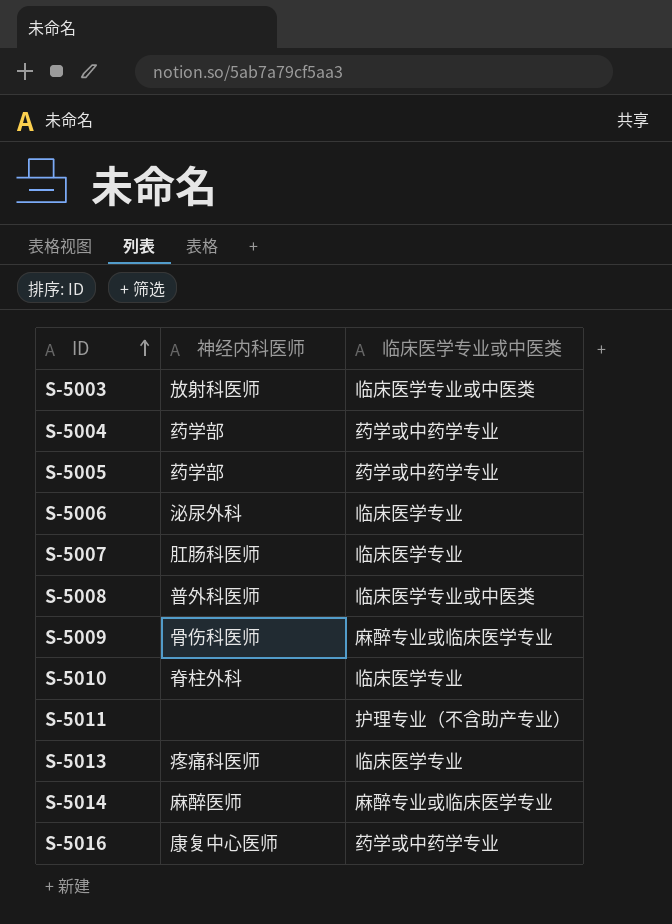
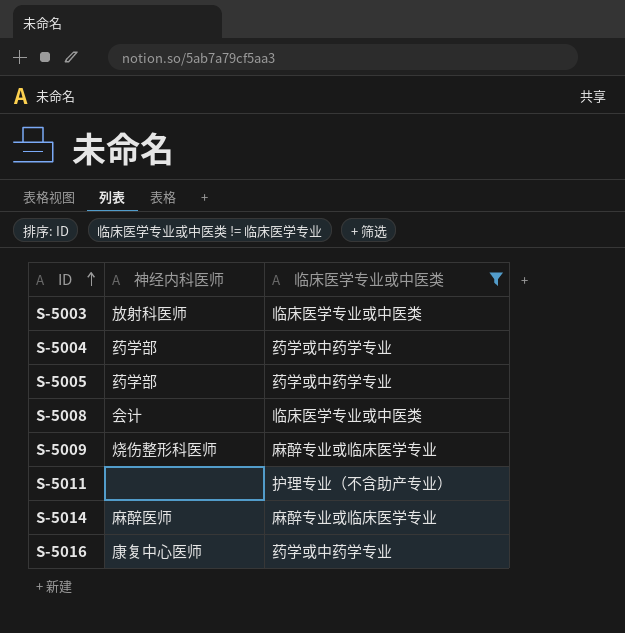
filter: none -> 临床医学专业或中医类 != 临床医学专业
S-5008 | 神经内科医师: 普外科医师 -> 会计
S-5009 | 神经内科医师: 骨伤科医师 -> 烧伤整形科医师

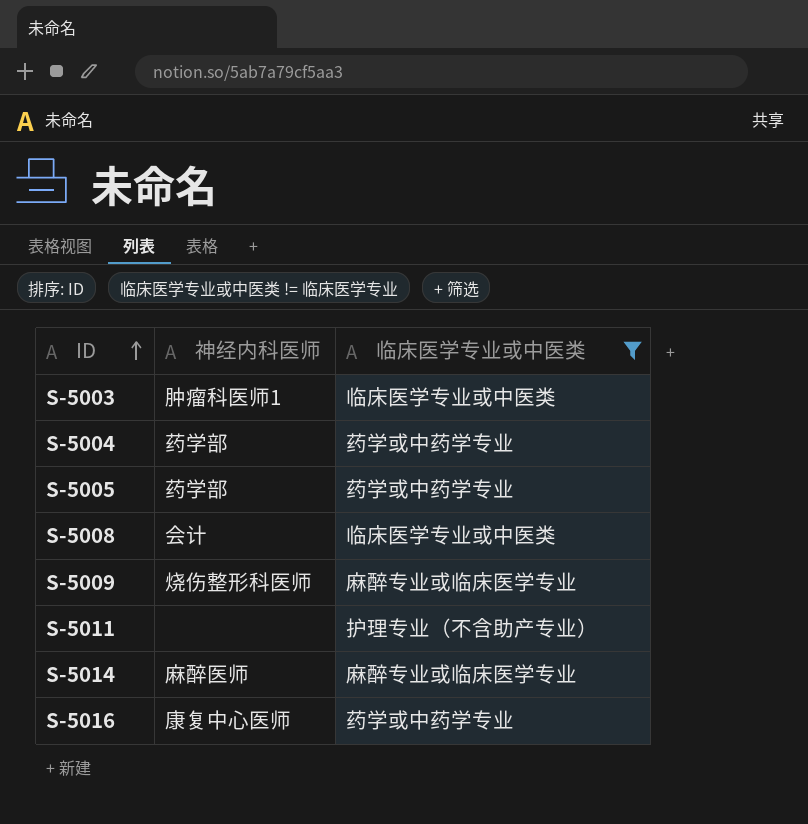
S-5003 | 神经内科医师: 放射科医师 -> 肿瘤科医师1

